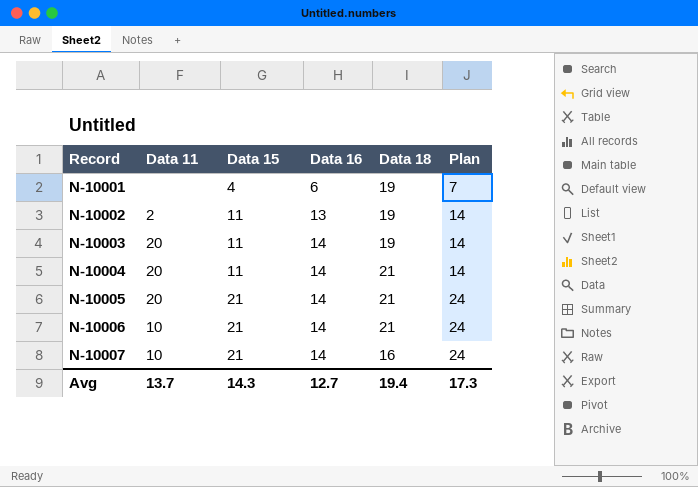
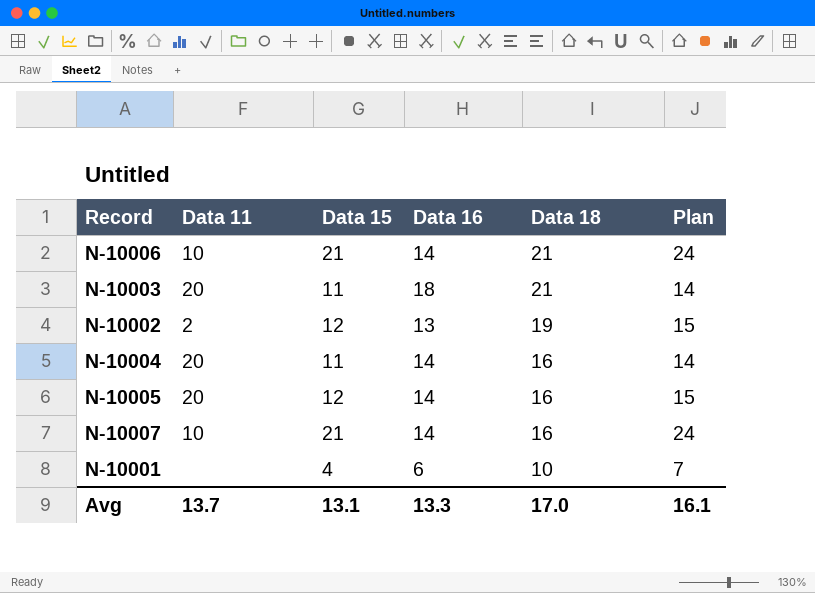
row order: Record ascending -> Data 18 descending
N-10003 | Data 16: 14 -> 18
N-10003 | Data 18: 19 -> 21
N-10002 | Data 15: 11 -> 12
N-10002 | Plan: 14 -> 15
N-10004 | Data 18: 21 -> 16
N-10005 | Data 15: 21 -> 12
N-10005 | Data 18: 21 -> 16
N-10005 | Plan: 24 -> 15
N-10001 | Data 18: 19 -> 10
Avg | Data 15: 14.3 -> 13.1
Avg | Data 16: 12.7 -> 13.3
Avg | Data 18: 19.4 -> 17.0
Avg | Plan: 17.3 -> 16.1

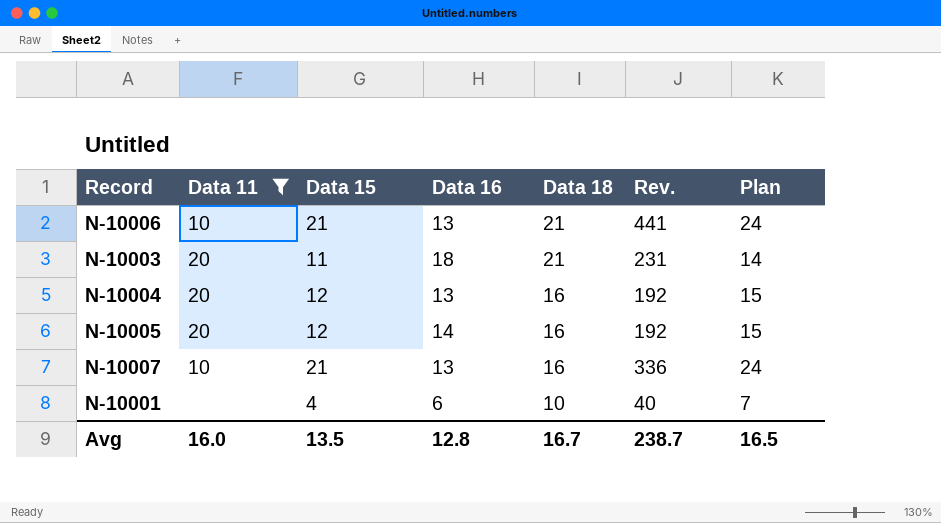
filter: none -> Data 11 != 2
column Rev. | formula: none -> [Data 15] * [Data 18]
N-10006 | Data 16: 14 -> 13
N-10004 | Data 15: 11 -> 12
N-10004 | Data 16: 14 -> 13
N-10004 | Plan: 14 -> 15
N-10007 | Data 16: 14 -> 13
Avg | Data 11: 13.7 -> 16.0
Avg | Data 15: 13.1 -> 13.5
Avg | Data 16: 13.3 -> 12.8
Avg | Data 18: 17.0 -> 16.7
Avg | Plan: 16.1 -> 16.5

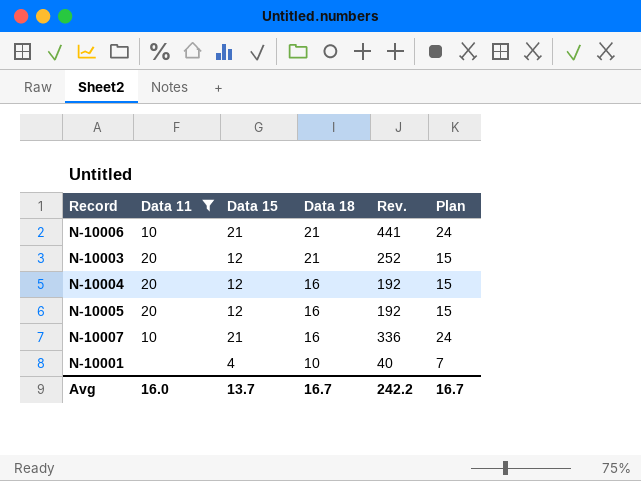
column Data 16 | position: 4 -> none
N-10003 | Data 15: 11 -> 12
N-10003 | Rev.: 231 -> 252
N-10003 | Plan: 14 -> 15
Avg | Data 15: 13.5 -> 13.7
Avg | Rev.: 238.7 -> 242.2
Avg | Plan: 16.5 -> 16.7

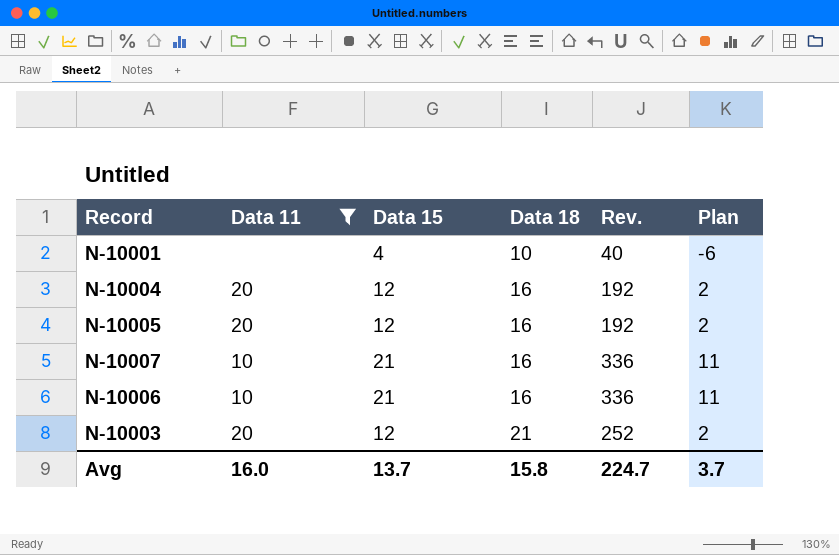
row order: Data 18 descending -> Data 18 ascending
column Plan | formula: [Data 15] + 3 -> [Data 15] - 10
N-10006 | Data 18: 21 -> 16
N-10006 | Rev.: 441 -> 336
Avg | Data 18: 16.7 -> 15.8
Avg | Rev.: 242.2 -> 224.7
Avg | Plan: 16.7 -> 3.7

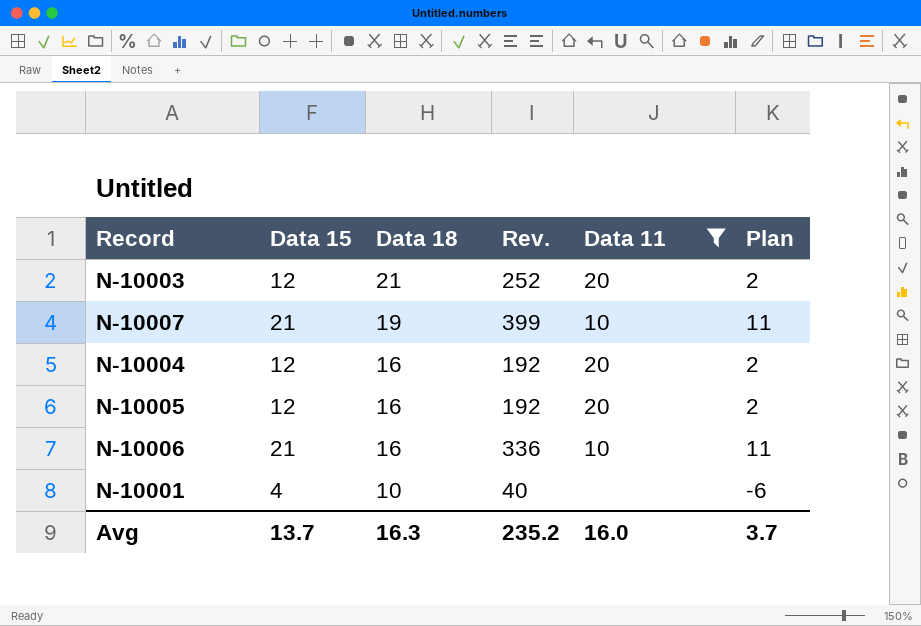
row order: Data 18 ascending -> Data 18 descending
column Data 11 | position: 2 -> 5
N-10007 | Data 18: 16 -> 19
N-10007 | Rev.: 336 -> 399
Avg | Data 18: 15.8 -> 16.3
Avg | Rev.: 224.7 -> 235.2

